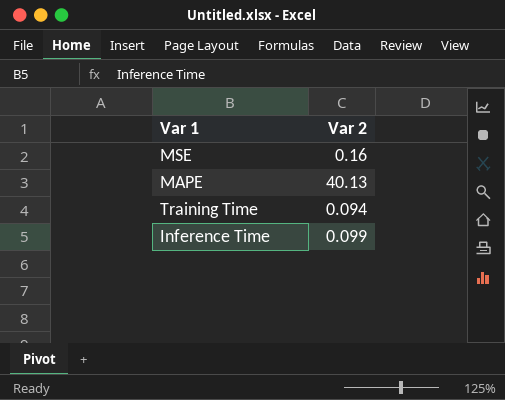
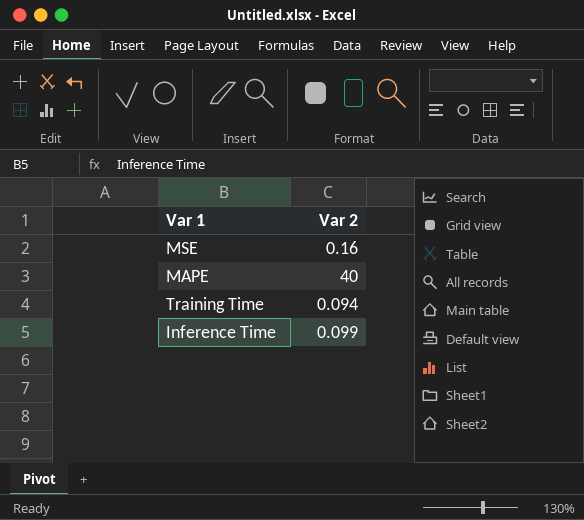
MAPE | Var 2: 40.13 -> 40

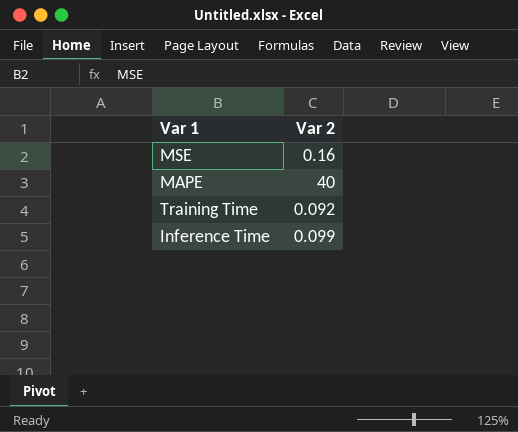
Training Time | Var 2: 0.094 -> 0.092

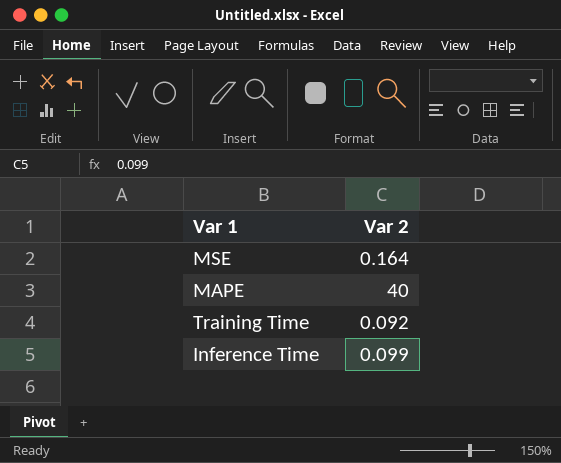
MSE | Var 2: 0.16 -> 0.164

